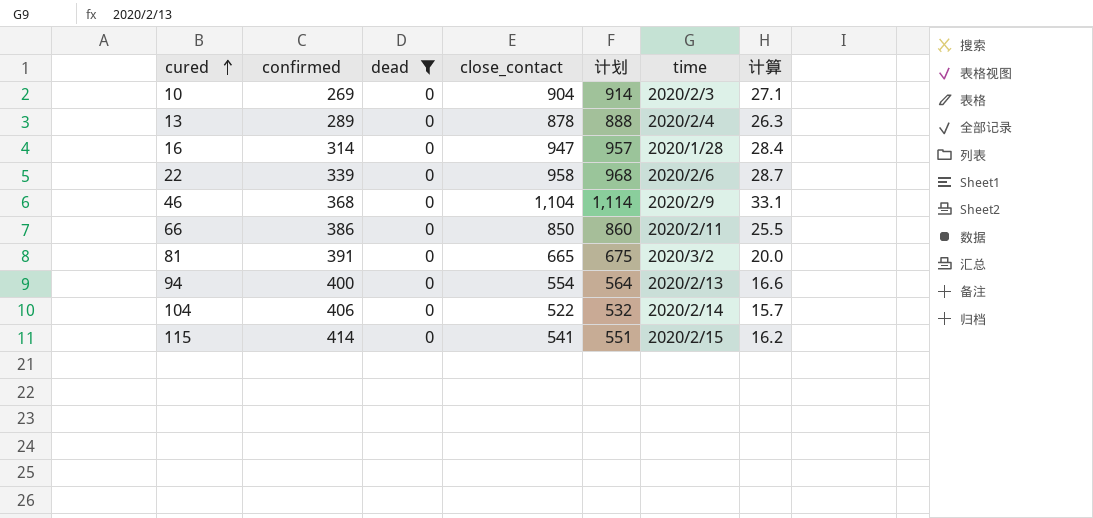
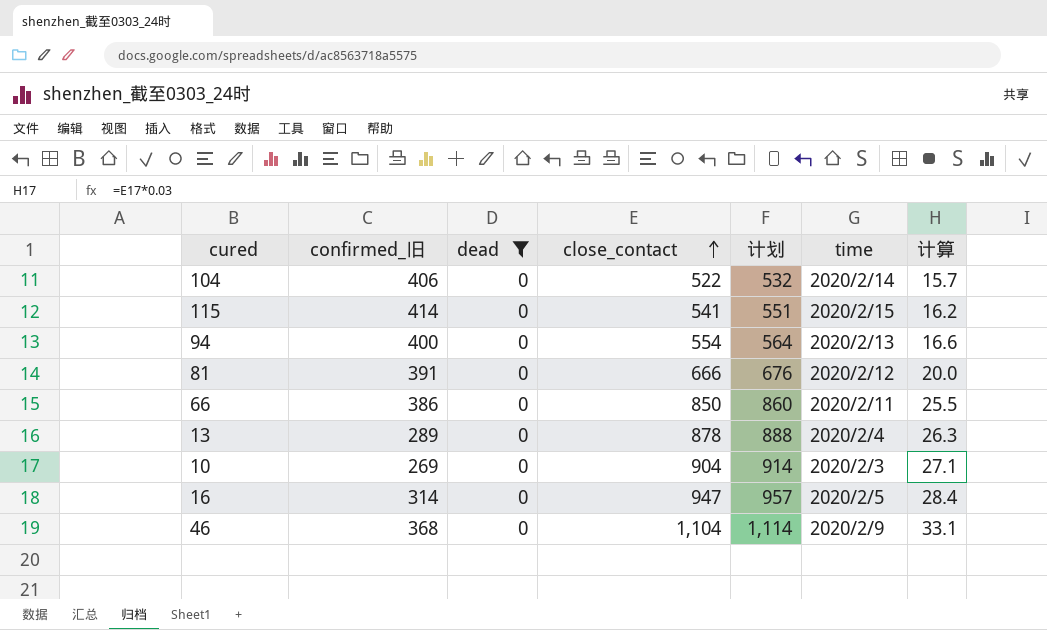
row order: cured ascending -> close_contact ascending
column name: confirmed -> confirmed_旧
row 22: 339 | 0 | 958 | 968 | 2020/2/6 | 28.7 -> none
81 | close_contact: 665 -> 666
81 | 计划: 675 -> 676
81 | time: 2020/3/2 -> 2020/2/12
16 | time: 2020/1/28 -> 2020/2/5

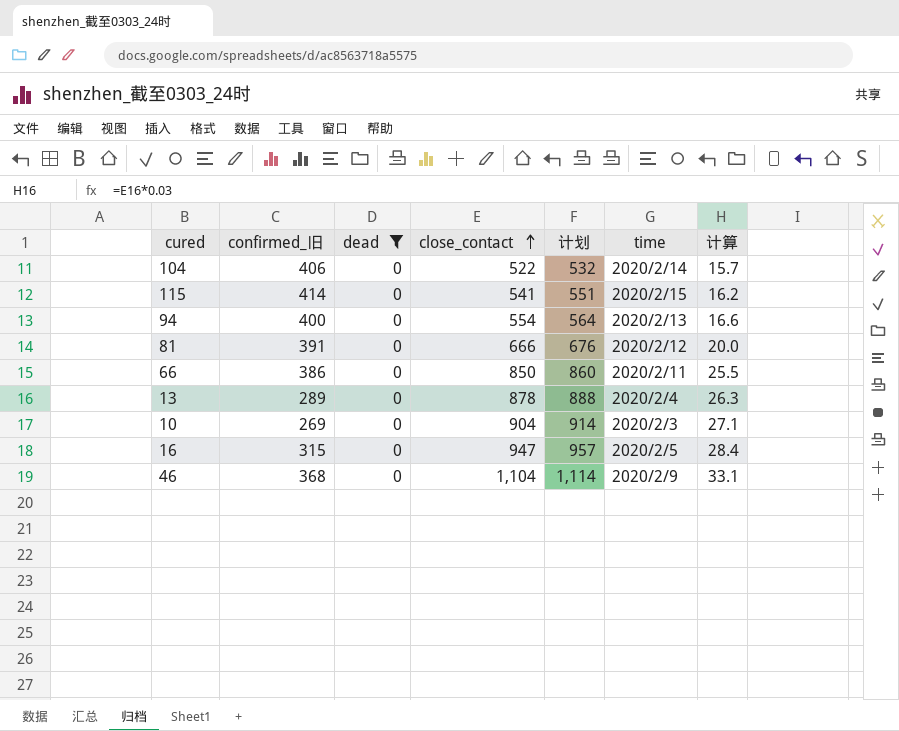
16 | confirmed_旧: 314 -> 315

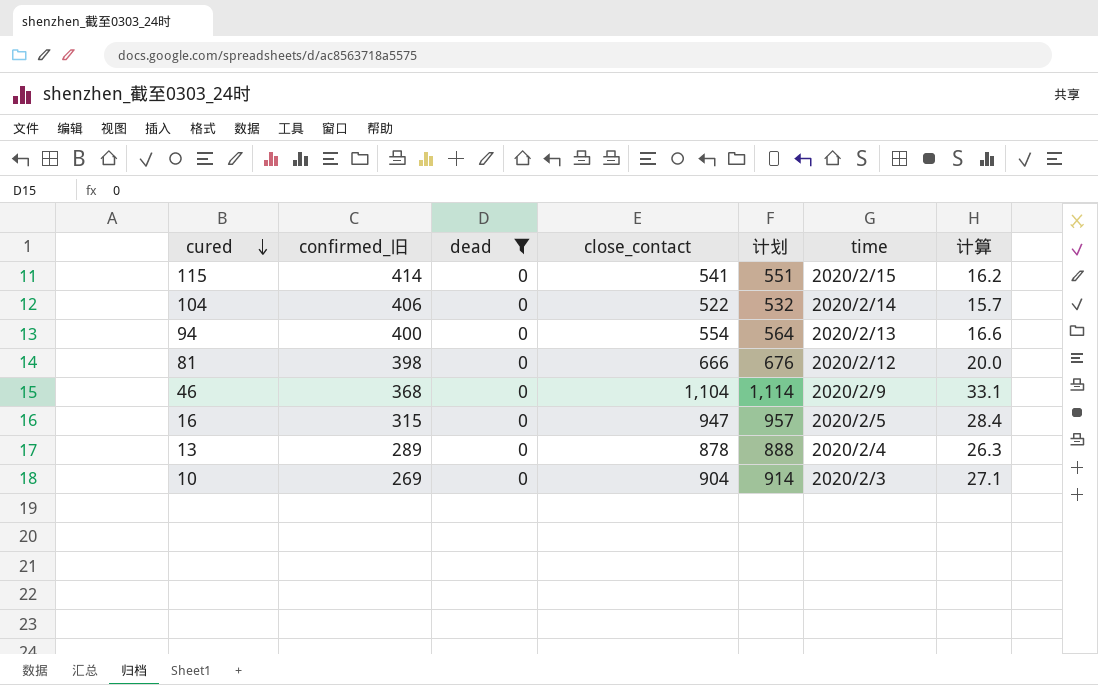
row order: close_contact ascending -> cured descending
row 66: 386 | 0 | 850 | 860 | 2020/2/11 | 25.5 -> none
81 | confirmed_旧: 391 -> 398

